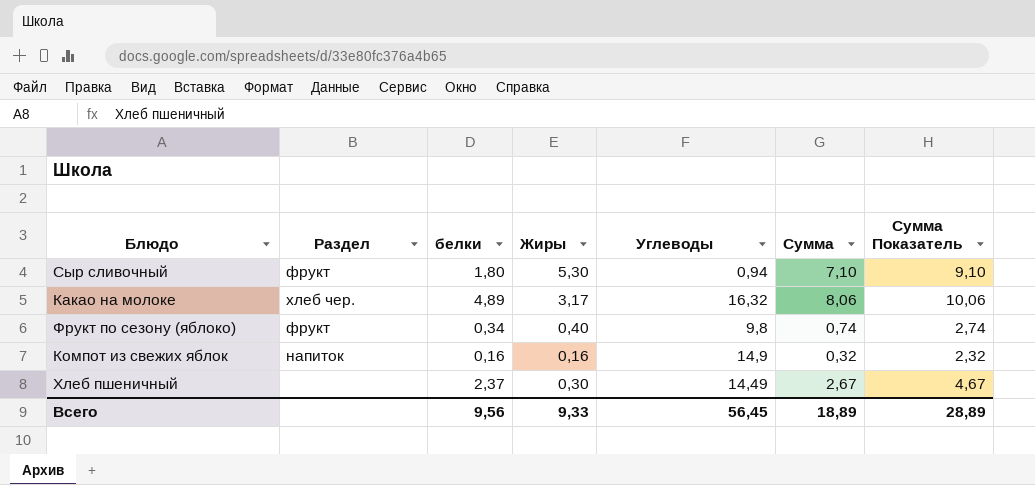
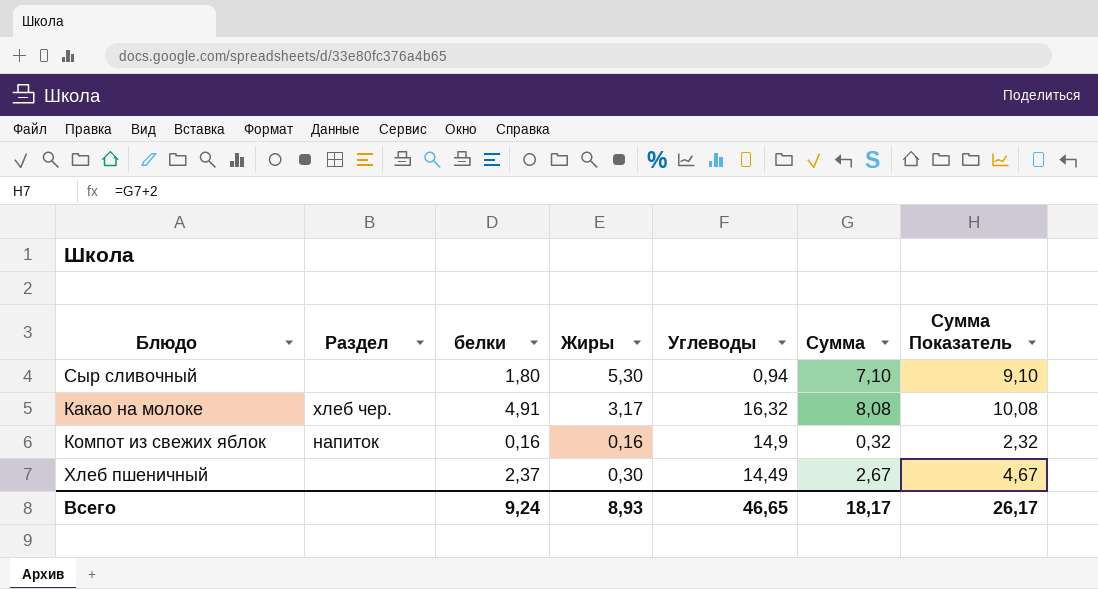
row Фрукт по сезону (яблоко): фрукт | 0,34 | 0,40 | 9,8 | 0,74 | 2,74 -> none
Сыр сливочный | Раздел: фрукт -> none
Какао на молоке | белки: 4,89 -> 4,91
Какао на молоке | Сумма: 8,06 -> 8,08
Какао на молоке | Сумма Показатель: 10,06 -> 10,08
Всего | белки: 9,56 -> 9,24
Всего | Жиры: 9,33 -> 8,93
Всего | Углеводы: 56,45 -> 46,65
Всего | Сумма: 18,89 -> 18,17
Всего | Сумма Показатель: 28,89 -> 26,17

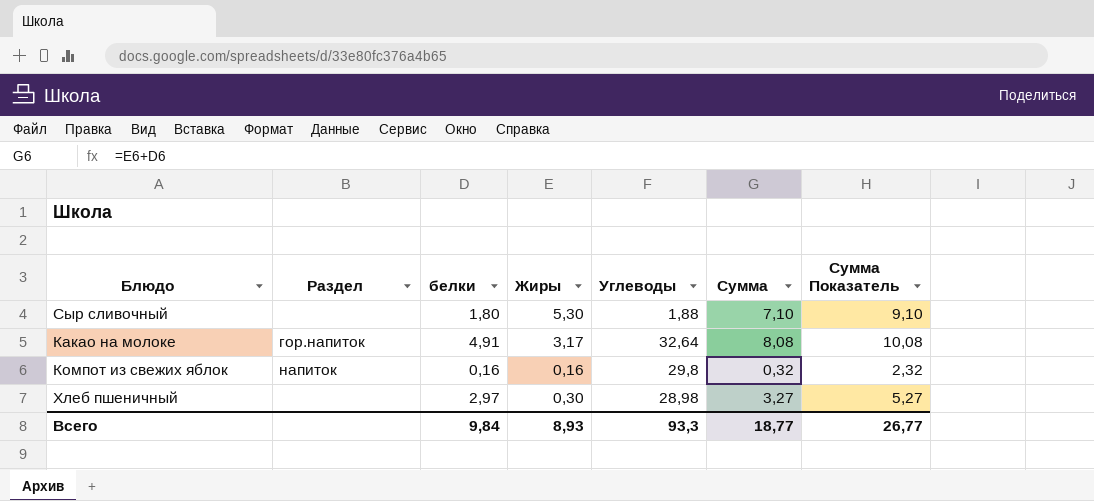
Сыр сливочный | Углеводы: 0,94 -> 1,88
Какао на молоке | Раздел: хлеб чер. -> гор.напиток
Какао на молоке | Углеводы: 16,32 -> 32,64
Компот из свежих яблок | Углеводы: 14,9 -> 29,8
Хлеб пшеничный | белки: 2,37 -> 2,97
Хлеб пшеничный | Углеводы: 14,49 -> 28,98
Хлеб пшеничный | Сумма: 2,67 -> 3,27
Хлеб пшеничный | Сумма Показатель: 4,67 -> 5,27
Всего | белки: 9,24 -> 9,84
Всего | Углеводы: 46,65 -> 93,3
Всего | Сумма: 18,17 -> 18,77
Всего | Сумма Показатель: 26,17 -> 26,77

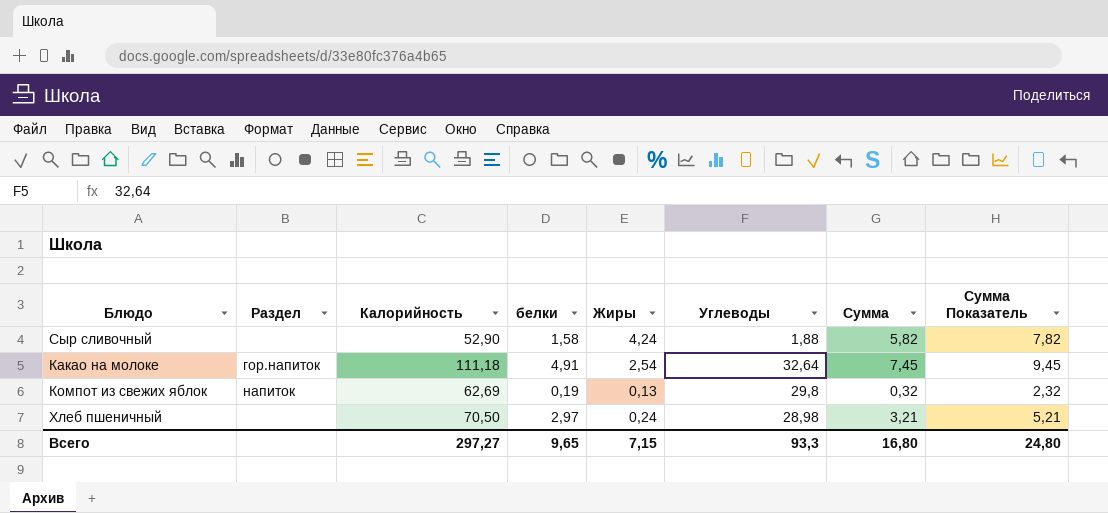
column Калорийность | position: none -> 3
Сыр сливочный | белки: 1,80 -> 1,58
Сыр сливочный | Жиры: 5,30 -> 4,24
Сыр сливочный | Сумма: 7,10 -> 5,82
Сыр сливочный | Сумма Показатель: 9,10 -> 7,82
Какао на молоке | Жиры: 3,17 -> 2,54
Какао на молоке | Сумма: 8,08 -> 7,45
Какао на молоке | Сумма Показатель: 10,08 -> 9,45
Компот из свежих яблок | белки: 0,16 -> 0,19
Компот из свежих яблок | Жиры: 0,16 -> 0,13
Хлеб пшеничный | Жиры: 0,30 -> 0,24
Хлеб пшеничный | Сумма: 3,27 -> 3,21
Хлеб пшеничный | Сумма Показатель: 5,27 -> 5,21
Всего | белки: 9,84 -> 9,65
Всего | Жиры: 8,93 -> 7,15
Всего | Сумма: 18,77 -> 16,80
Всего | Сумма Показатель: 26,77 -> 24,80

